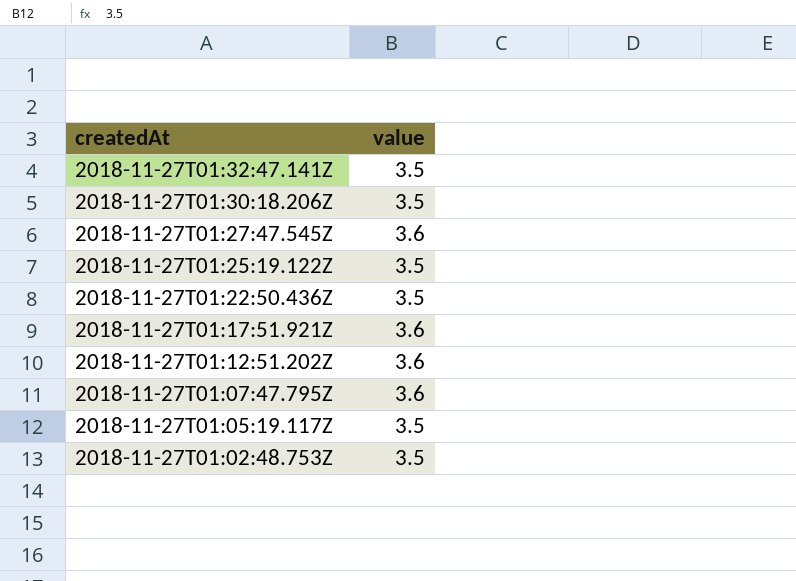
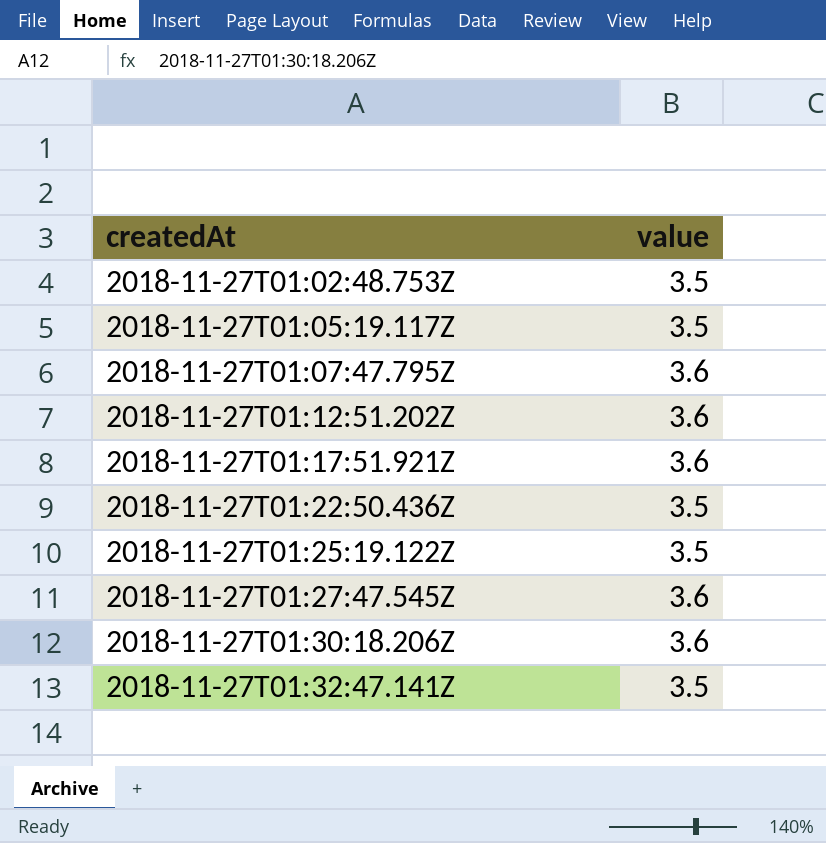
row order: createdAt descending -> createdAt ascending
2018-11-27T01:30:18.206Z | value: 3.5 -> 3.6

